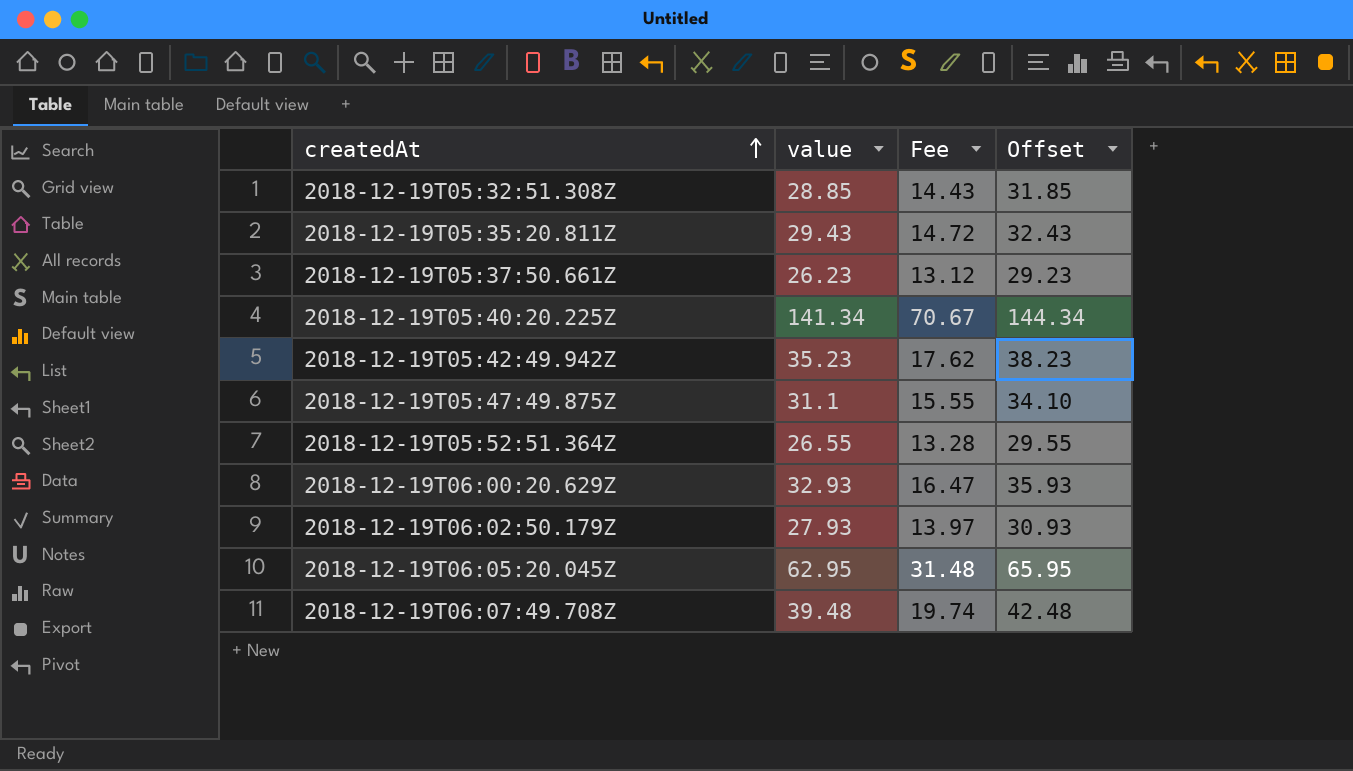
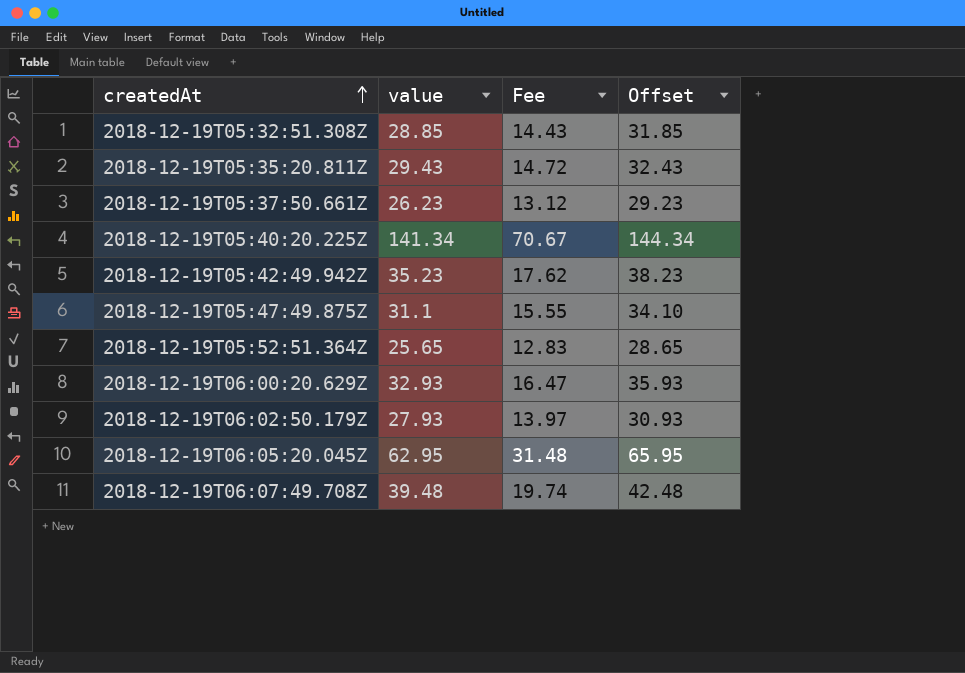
2018-12-19T05:52:51.364Z | value: 26.55 -> 25.65
2018-12-19T05:52:51.364Z | Fee: 13.28 -> 12.83
2018-12-19T05:52:51.364Z | Offset: 29.55 -> 28.65

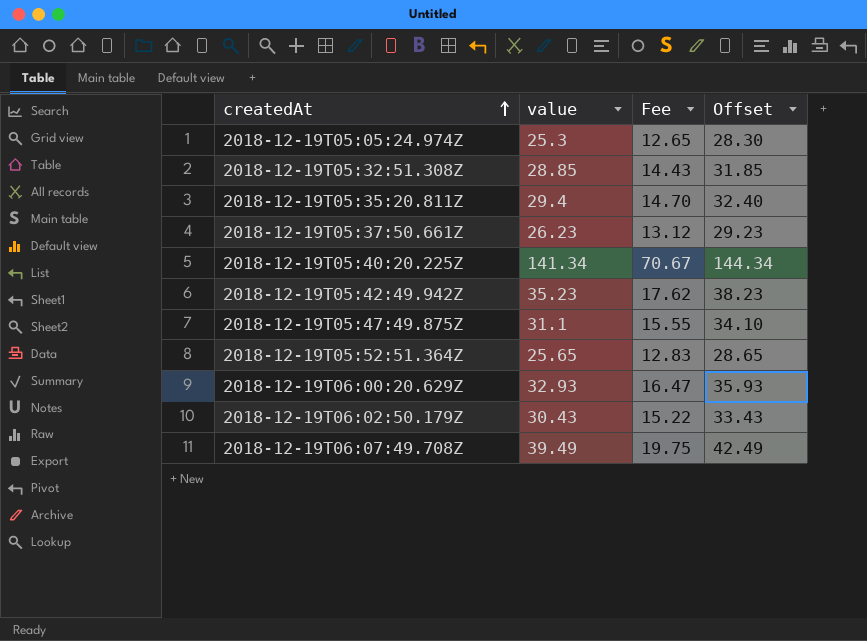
row 2018-12-19T06:05:20.045Z: 62.95 | 31.48 | 65.95 -> none
row 2018-12-19T05:05:24.974Z: none -> 25.3 | 12.65 | 28.30
2018-12-19T05:35:20.811Z | value: 29.43 -> 29.4
2018-12-19T05:35:20.811Z | Fee: 14.72 -> 14.70
2018-12-19T05:35:20.811Z | Offset: 32.43 -> 32.40
2018-12-19T06:02:50.179Z | value: 27.93 -> 30.43
2018-12-19T06:02:50.179Z | Fee: 13.97 -> 15.22
2018-12-19T06:02:50.179Z | Offset: 30.93 -> 33.43
2018-12-19T06:07:49.708Z | value: 39.48 -> 39.49
2018-12-19T06:07:49.708Z | Fee: 19.74 -> 19.75
2018-12-19T06:07:49.708Z | Offset: 42.48 -> 42.49

